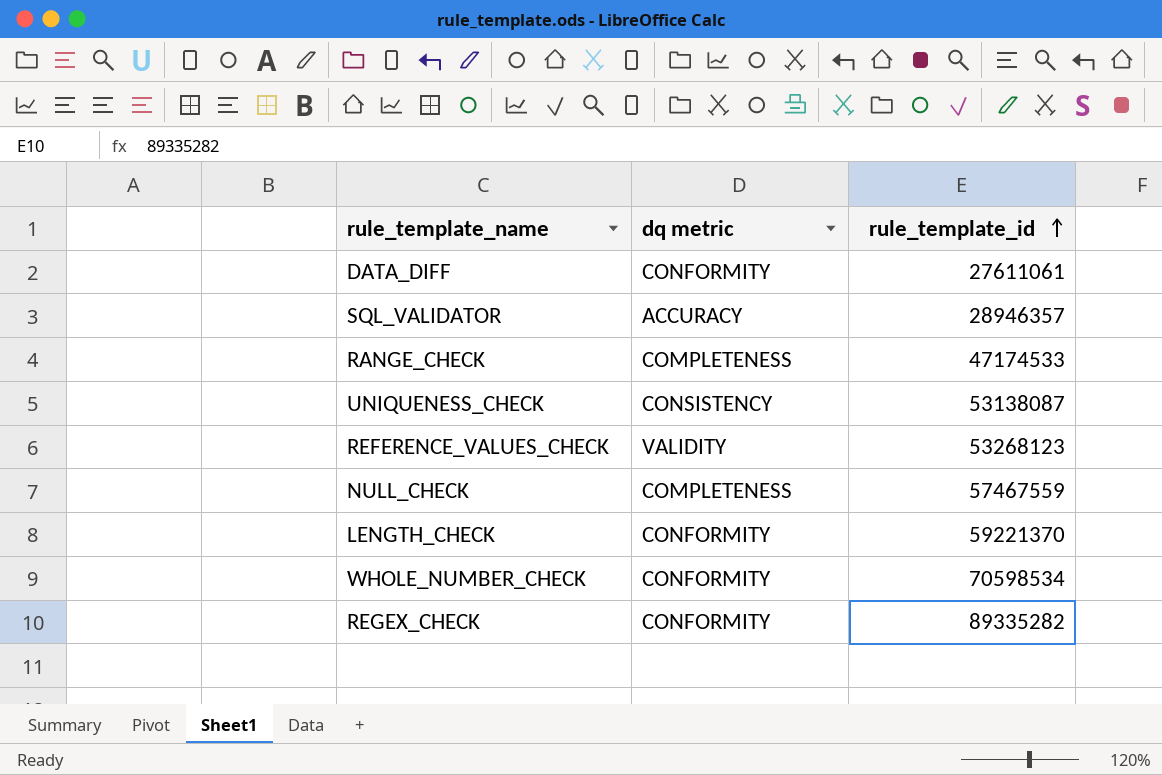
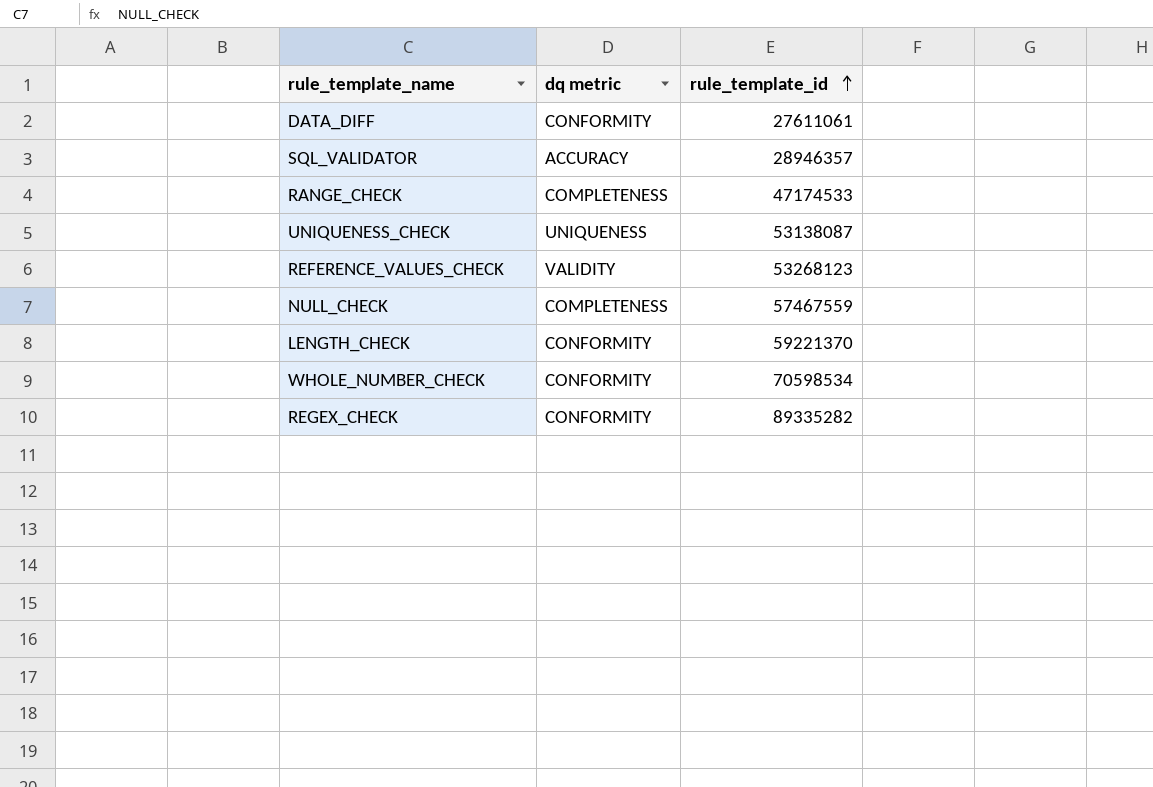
UNIQUENESS_CHECK | dq metric: CONSISTENCY -> UNIQUENESS

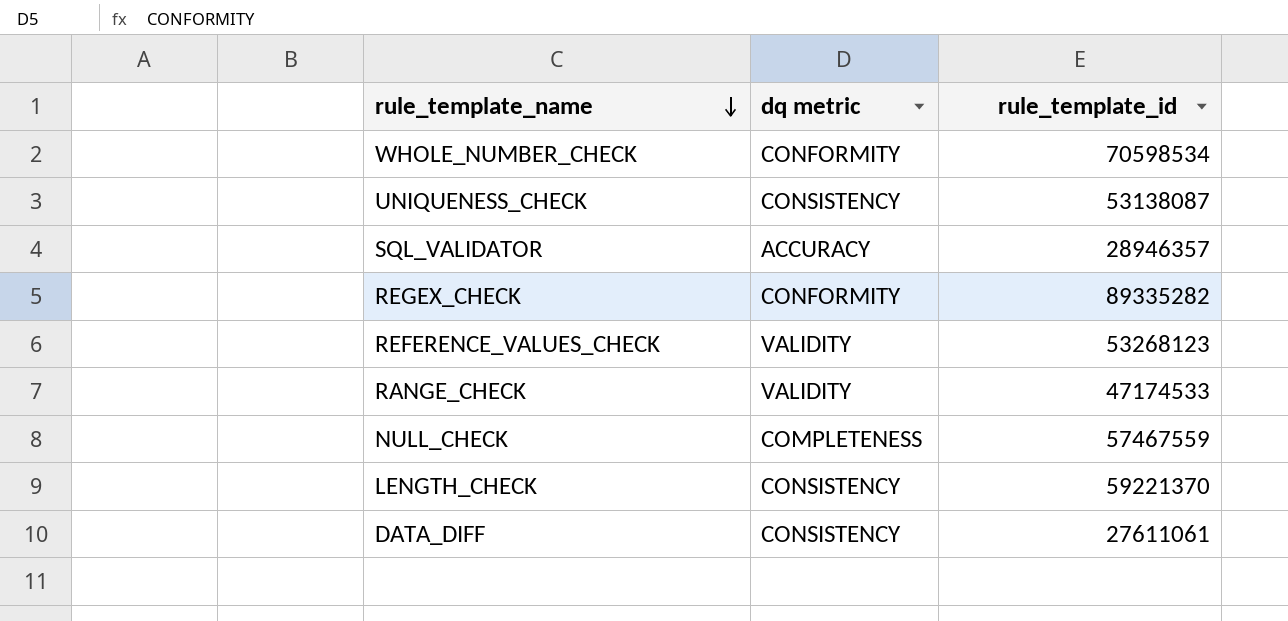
row order: rule_template_id ascending -> rule_template_name descending
UNIQUENESS_CHECK | dq metric: UNIQUENESS -> CONSISTENCY
RANGE_CHECK | dq metric: COMPLETENESS -> VALIDITY
LENGTH_CHECK | dq metric: CONFORMITY -> CONSISTENCY
DATA_DIFF | dq metric: CONFORMITY -> CONSISTENCY

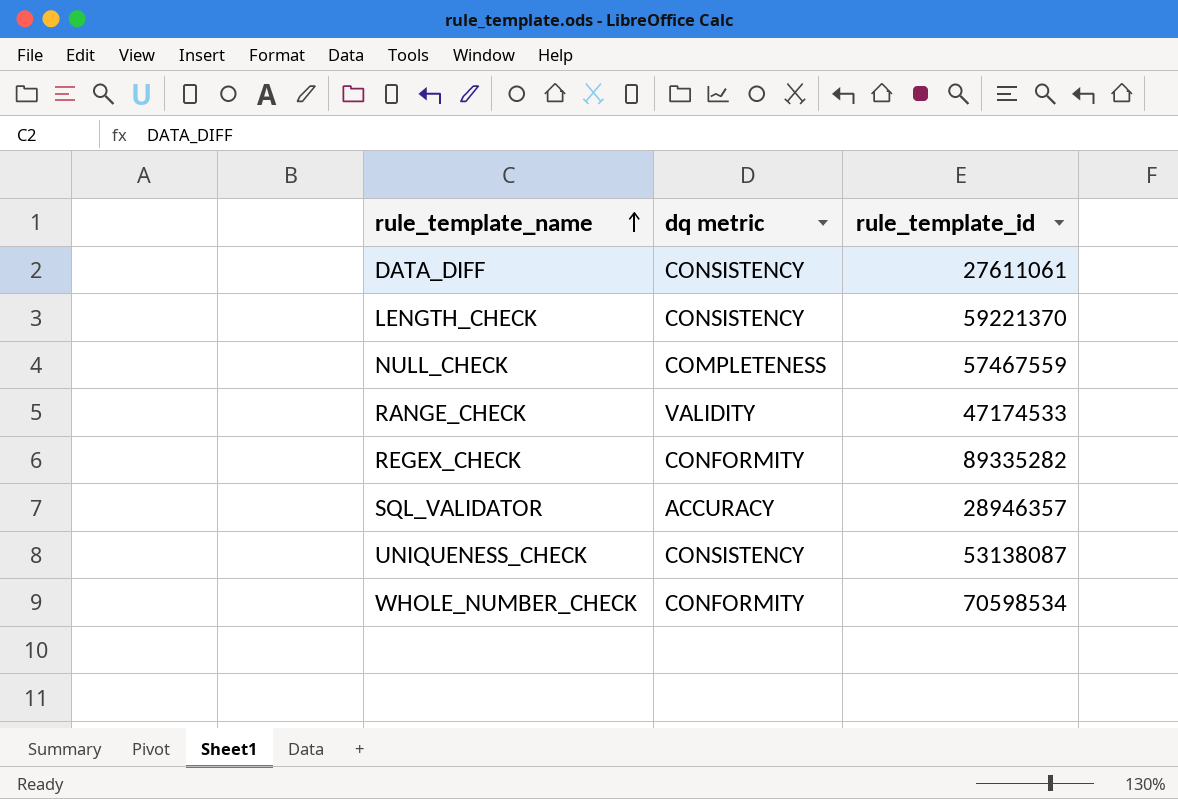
row order: rule_template_name descending -> rule_template_name ascending
row REFERENCE_VALUES_CHECK: VALIDITY | 53268123 -> none

